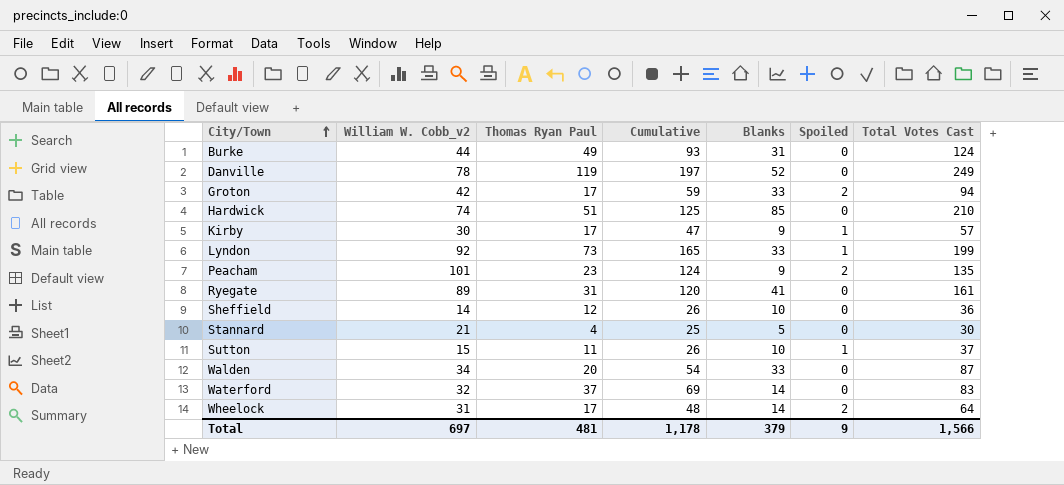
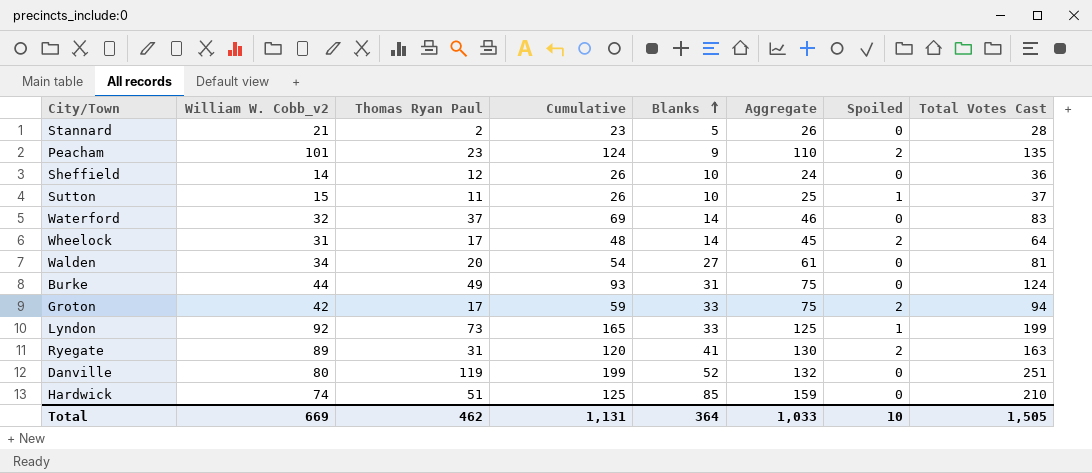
row order: City/Town ascending -> Blanks ascending
column Aggregate | formula: none -> [William W. Cobb_v2] + [Blanks]
row Kirby: 30 | 17 | 47 | 9 | 1 | 57 -> none
Stannard | Thomas Ryan Paul: 4 -> 2
Stannard | Cumulative: 25 -> 23
Stannard | Total Votes Cast: 30 -> 28
Walden | Blanks: 33 -> 27
Walden | Total Votes Cast: 87 -> 81
Ryegate | Spoiled: 0 -> 2
Ryegate | Total Votes Cast: 161 -> 163
Danville | William W. Cobb_v2: 78 -> 80
Danville | Cumulative: 197 -> 199
Danville | Total Votes Cast: 249 -> 251
Total | William W. Cobb_v2: 697 -> 669
Total | Thomas Ryan Paul: 481 -> 462
Total | Cumulative: 1,178 -> 1,131
Total | Blanks: 379 -> 364
Total | Spoiled: 9 -> 10
Total | Total Votes Cast: 1,566 -> 1,505

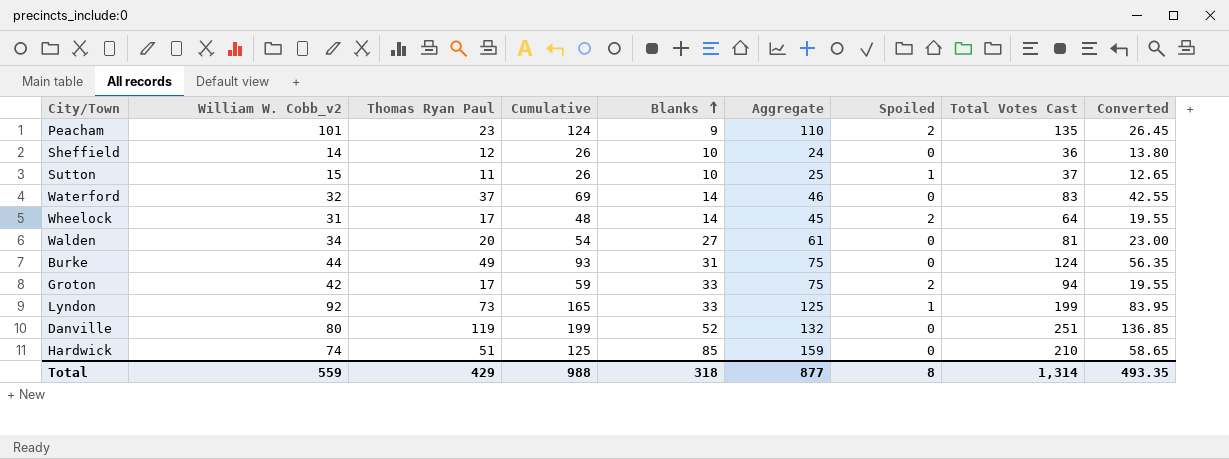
column Converted | formula: none -> [Thomas Ryan Paul] * 1.15
row Stannard: 21 | 2 | 23 | 5 | 26 | 0 | 28 -> none
row Ryegate: 89 | 31 | 120 | 41 | 130 | 2 | 163 -> none
Total | William W. Cobb_v2: 669 -> 559
Total | Thomas Ryan Paul: 462 -> 429
Total | Cumulative: 1,131 -> 988
Total | Blanks: 364 -> 318
Total | Aggregate: 1,033 -> 877
Total | Spoiled: 10 -> 8
Total | Total Votes Cast: 1,505 -> 1,314

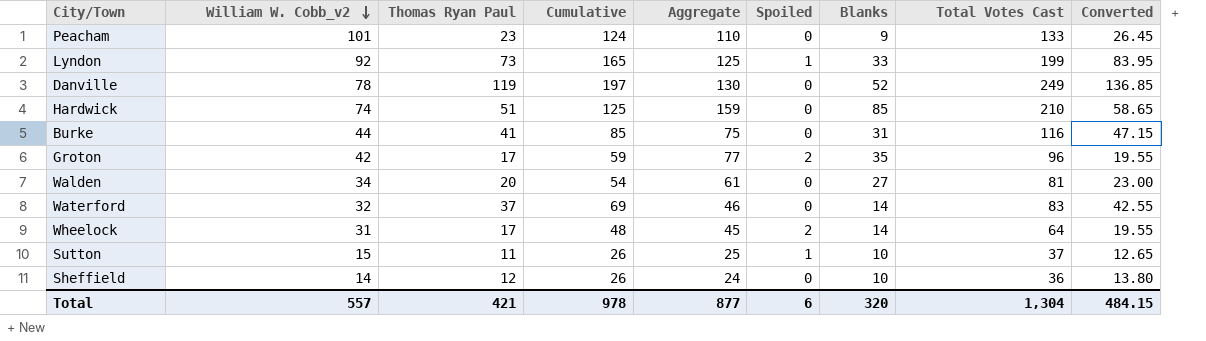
row order: Blanks ascending -> William W. Cobb_v2 descending
column Blanks | position: 5 -> 7
Peacham | Spoiled: 2 -> 0
Peacham | Total Votes Cast: 135 -> 133
Danville | William W. Cobb_v2: 80 -> 78
Danville | Cumulative: 199 -> 197
Danville | Aggregate: 132 -> 130
Danville | Total Votes Cast: 251 -> 249
Burke | Thomas Ryan Paul: 49 -> 41
Burke | Cumulative: 93 -> 85
Burke | Total Votes Cast: 124 -> 116
Burke | Converted: 56.35 -> 47.15
Groton | Aggregate: 75 -> 77
Groton | Blanks: 33 -> 35
Groton | Total Votes Cast: 94 -> 96
Total | William W. Cobb_v2: 559 -> 557
Total | Thomas Ryan Paul: 429 -> 421
Total | Cumulative: 988 -> 978
Total | Spoiled: 8 -> 6
Total | Blanks: 318 -> 320
Total | Total Votes Cast: 1,314 -> 1,304
Total | Converted: 493.35 -> 484.15

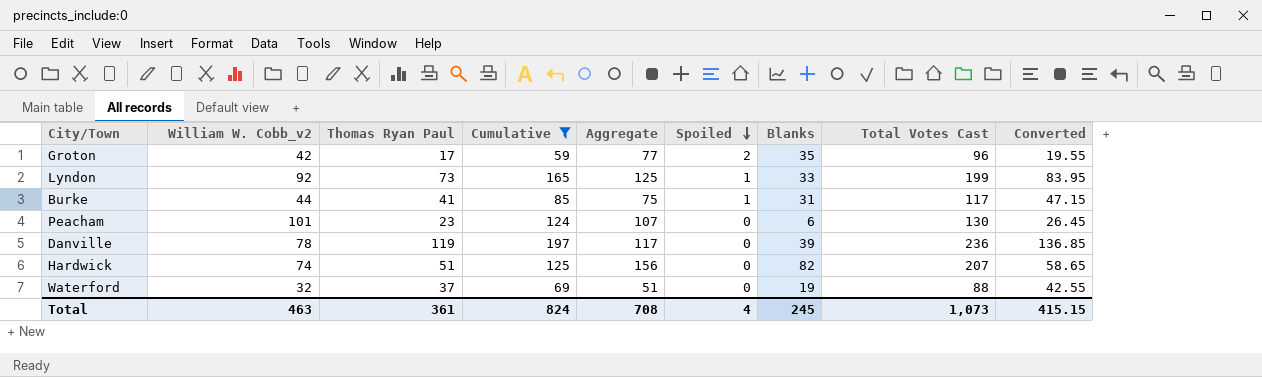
filter: none -> Cumulative >= 59
row order: William W. Cobb_v2 descending -> Spoiled descending
Burke | Spoiled: 0 -> 1
Burke | Total Votes Cast: 116 -> 117
Peacham | Aggregate: 110 -> 107
Peacham | Blanks: 9 -> 6
Peacham | Total Votes Cast: 133 -> 130
Danville | Aggregate: 130 -> 117
Danville | Blanks: 52 -> 39
Danville | Total Votes Cast: 249 -> 236
Hardwick | Aggregate: 159 -> 156
Hardwick | Blanks: 85 -> 82
Hardwick | Total Votes Cast: 210 -> 207
Waterford | Aggregate: 46 -> 51
Waterford | Blanks: 14 -> 19
Waterford | Total Votes Cast: 83 -> 88
Total | William W. Cobb_v2: 557 -> 463
Total | Thomas Ryan Paul: 421 -> 361
Total | Cumulative: 978 -> 824
Total | Aggregate: 877 -> 708
Total | Spoiled: 6 -> 4
Total | Blanks: 320 -> 245
Total | Total Votes Cast: 1,304 -> 1,073
Total | Converted: 484.15 -> 415.15

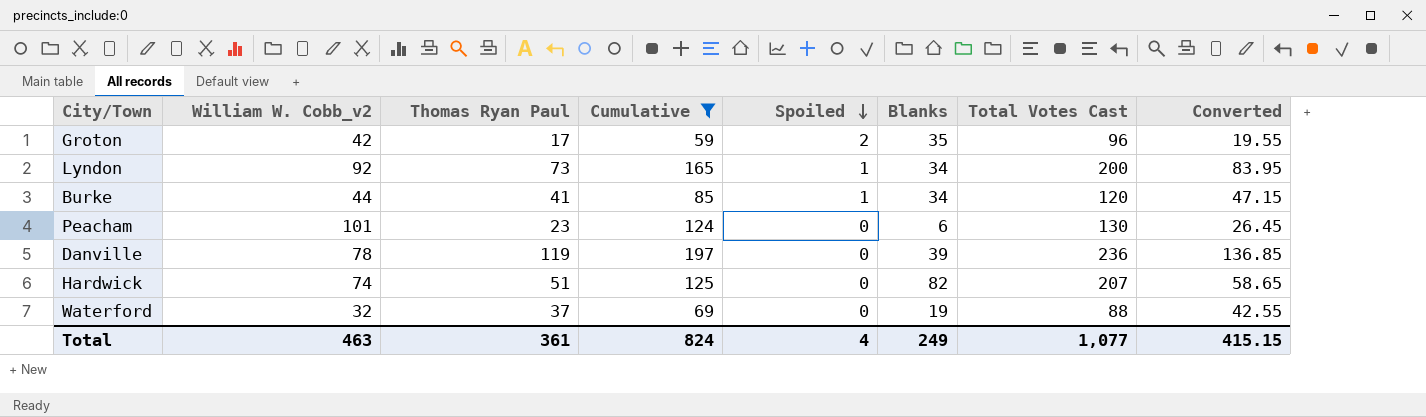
column Aggregate | formula: [William W. Cobb_v2] + [Blanks] -> none
Lyndon | Blanks: 33 -> 34
Lyndon | Total Votes Cast: 199 -> 200
Burke | Blanks: 31 -> 34
Burke | Total Votes Cast: 117 -> 120
Total | Blanks: 245 -> 249
Total | Total Votes Cast: 1,073 -> 1,077

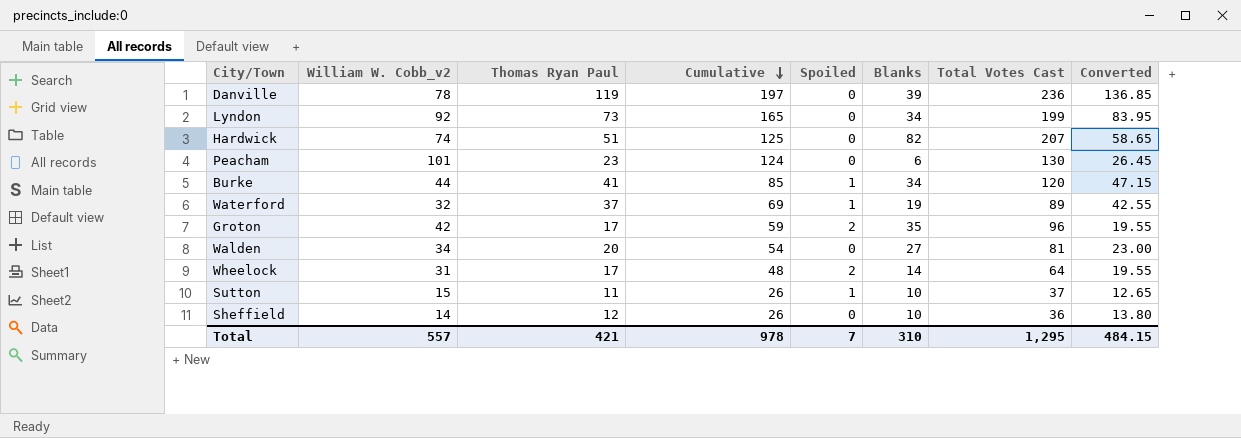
filter: Cumulative >= 59 -> none
row order: Spoiled descending -> Cumulative descending
Lyndon | Spoiled: 1 -> 0
Lyndon | Total Votes Cast: 200 -> 199
Waterford | Spoiled: 0 -> 1
Waterford | Total Votes Cast: 88 -> 89
Total | William W. Cobb_v2: 463 -> 557
Total | Thomas Ryan Paul: 361 -> 421
Total | Cumulative: 824 -> 978
Total | Spoiled: 4 -> 7
Total | Blanks: 249 -> 310
Total | Total Votes Cast: 1,077 -> 1,295
Total | Converted: 415.15 -> 484.15

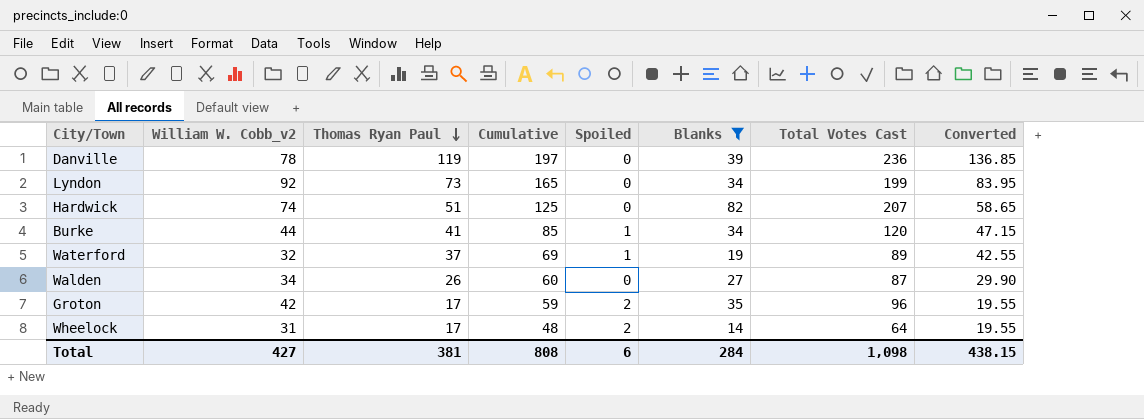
filter: none -> Blanks >= 14
row order: Cumulative descending -> Thomas Ryan Paul descending
Walden | Thomas Ryan Paul: 20 -> 26
Walden | Cumulative: 54 -> 60
Walden | Total Votes Cast: 81 -> 87
Walden | Converted: 23.00 -> 29.90
Total | William W. Cobb_v2: 557 -> 427
Total | Thomas Ryan Paul: 421 -> 381
Total | Cumulative: 978 -> 808
Total | Spoiled: 7 -> 6
Total | Blanks: 310 -> 284
Total | Total Votes Cast: 1,295 -> 1,098
Total | Converted: 484.15 -> 438.15

